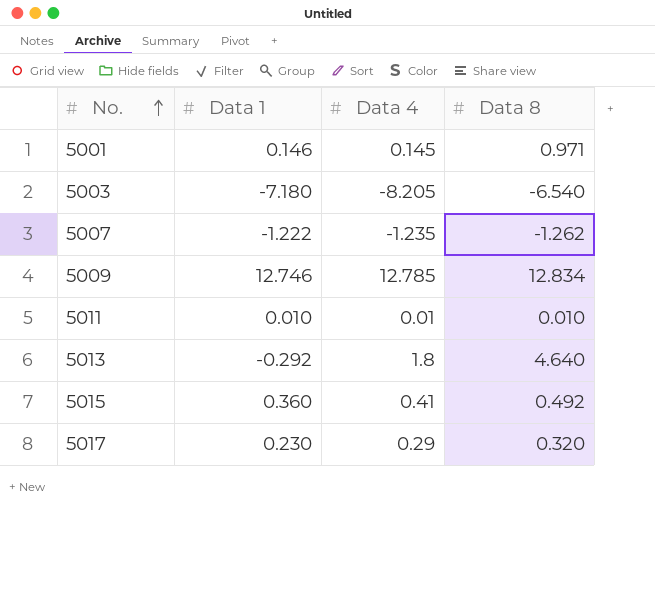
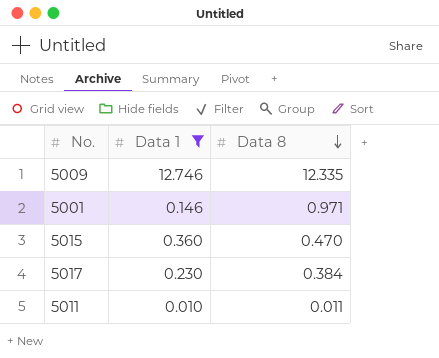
filter: none -> Data 1 >= 0.010
row order: No. ascending -> Data 8 descending
column Data 4 | position: 3 -> none
5009 | Data 8: 12.834 -> 12.335
5015 | Data 8: 0.492 -> 0.470
5017 | Data 8: 0.320 -> 0.384
5011 | Data 8: 0.010 -> 0.011

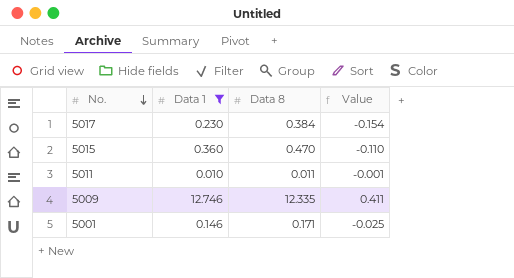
row order: Data 8 descending -> No. descending
column Value | formula: none -> [Data 1] - [Data 8]
5001 | Data 8: 0.971 -> 0.171

